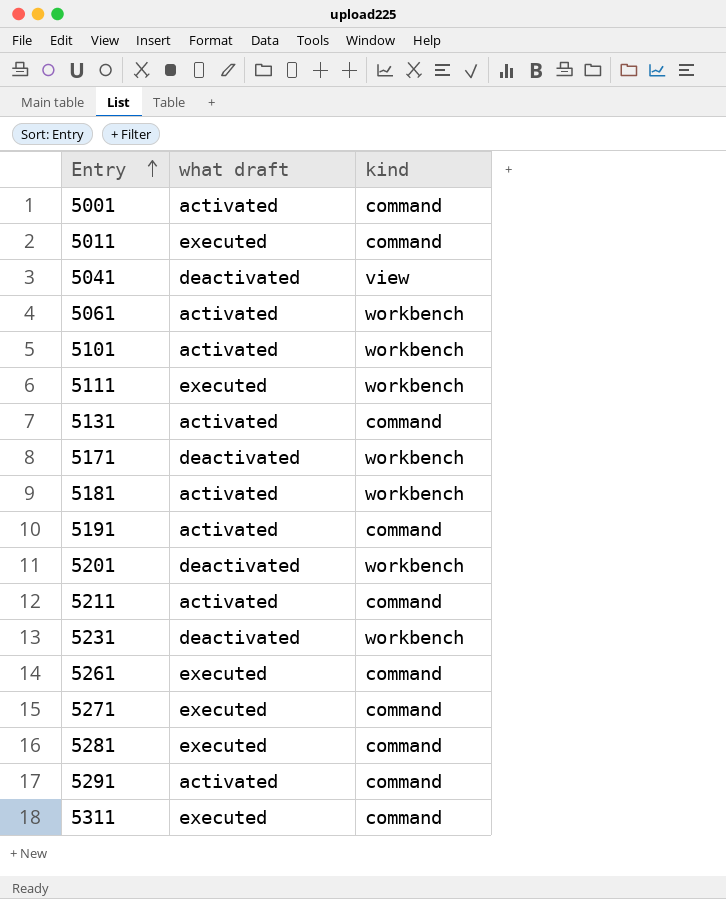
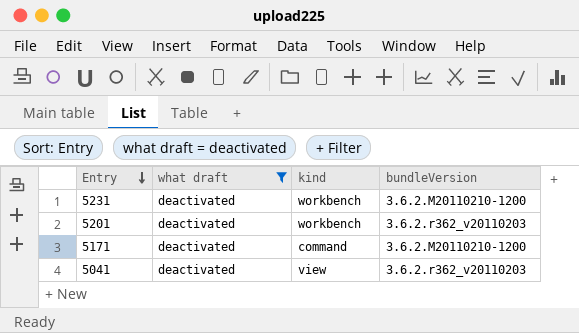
filter: none -> what draft = deactivated
row order: Entry ascending -> Entry descending
column bundleVersion | position: none -> 4
5171 | kind: workbench -> command

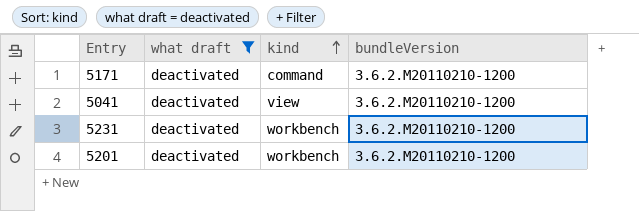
row order: Entry descending -> kind ascending
5041 | bundleVersion: 3.6.2.r362_v20110203 -> 3.6.2.M20110210-1200
5201 | bundleVersion: 3.6.2.r362_v20110203 -> 3.6.2.M20110210-1200

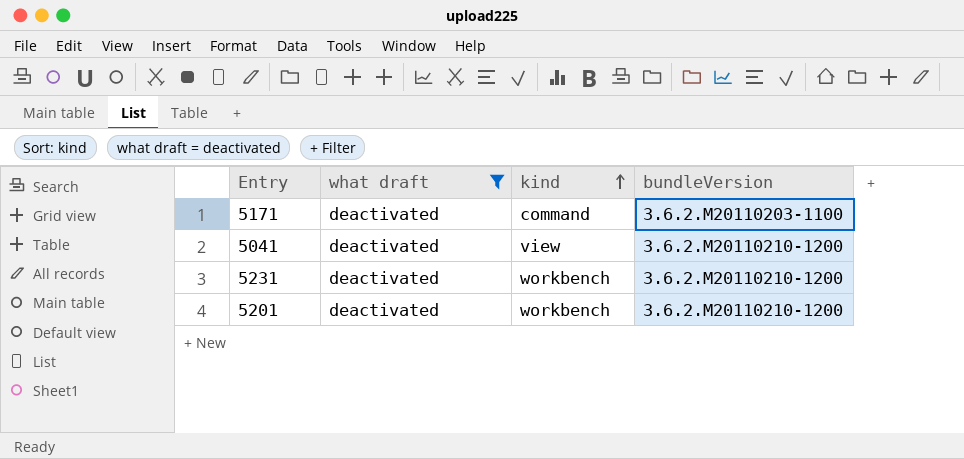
5171 | bundleVersion: 3.6.2.M20110210-1200 -> 3.6.2.M20110203-1100

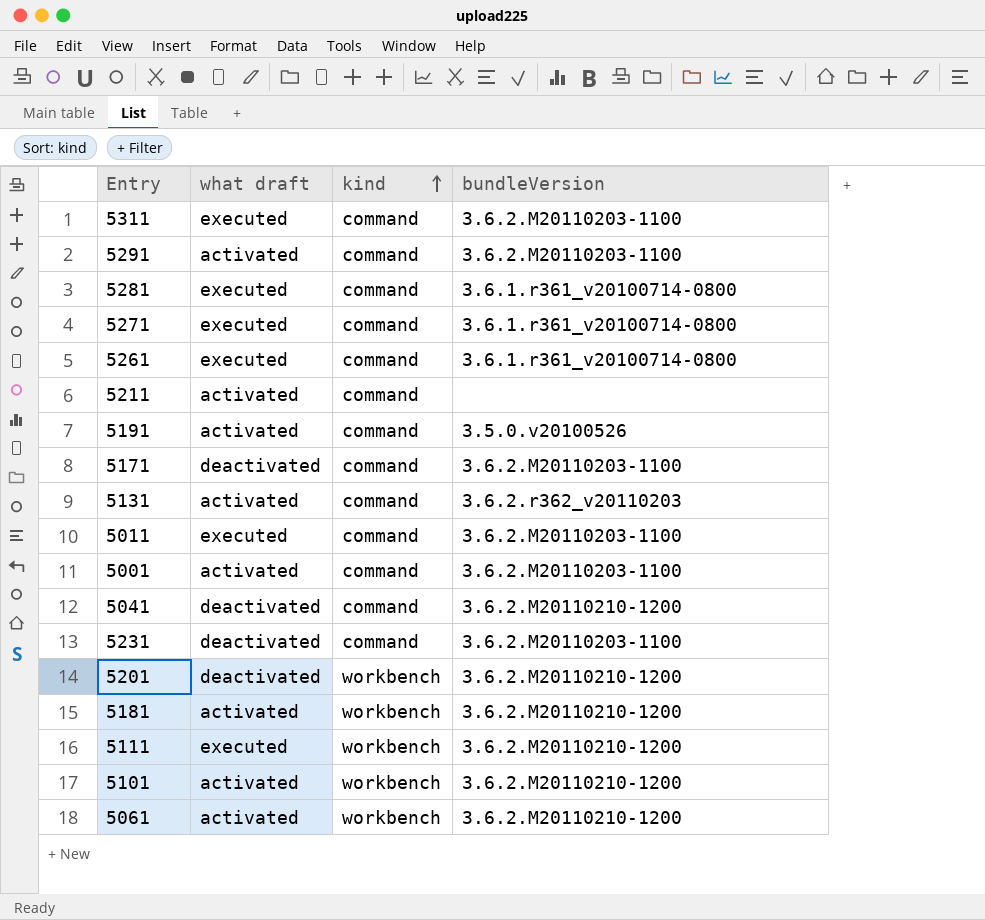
filter: what draft = deactivated -> none
5041 | kind: view -> command
5231 | kind: workbench -> command
5231 | bundleVersion: 3.6.2.M20110210-1200 -> 3.6.2.M20110203-1100

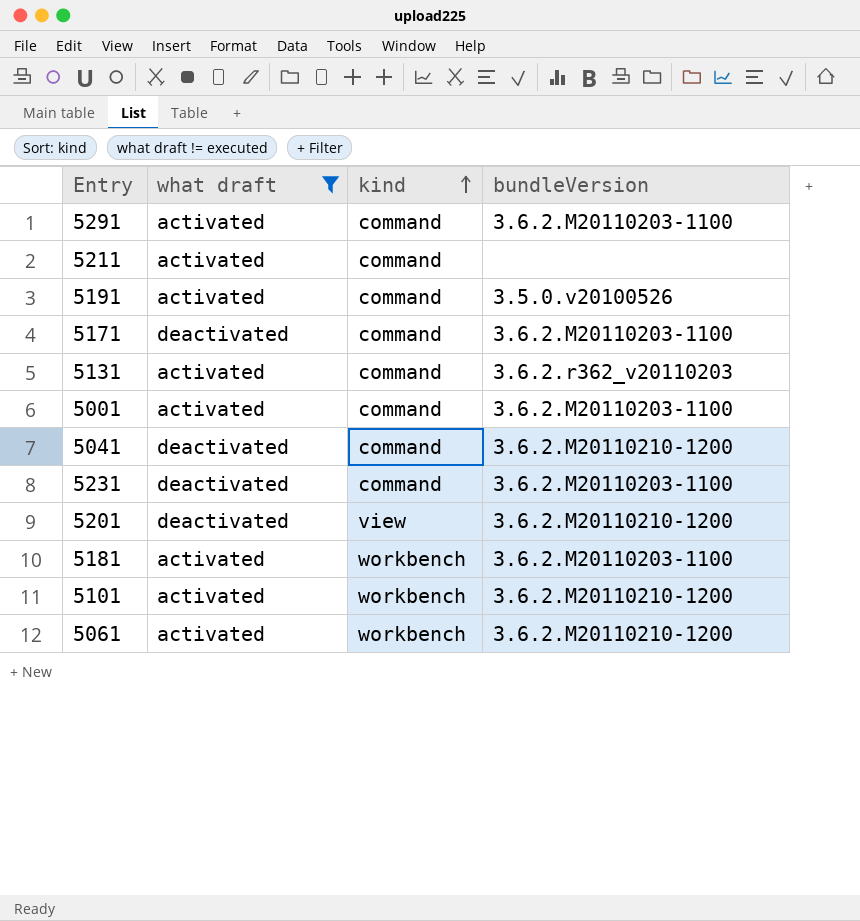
filter: none -> what draft != executed
5201 | kind: workbench -> view
5181 | bundleVersion: 3.6.2.M20110210-1200 -> 3.6.2.M20110203-1100

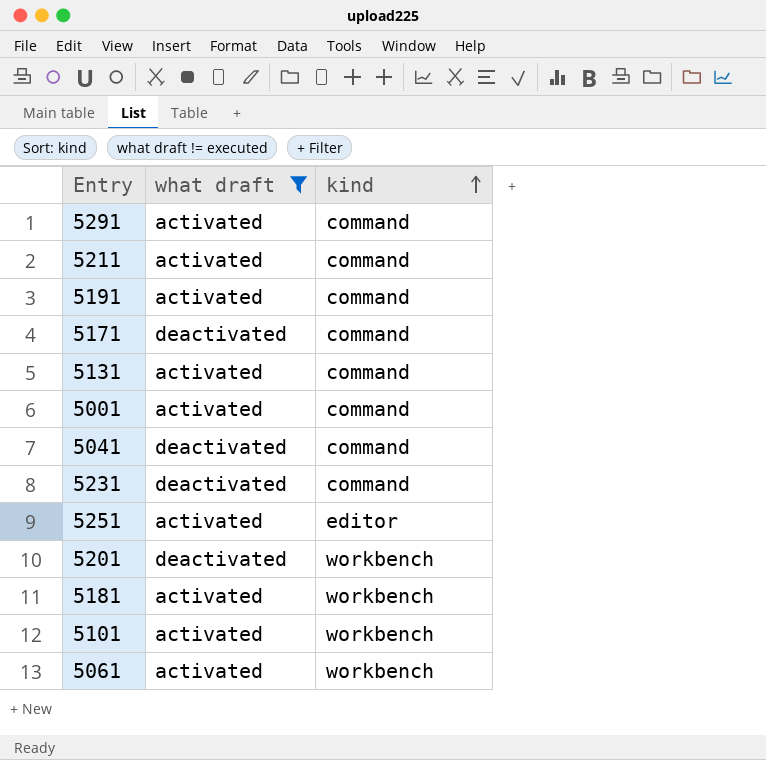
column bundleVersion | position: 4 -> none
row 5251: none -> activated | editor
5201 | kind: view -> workbench

